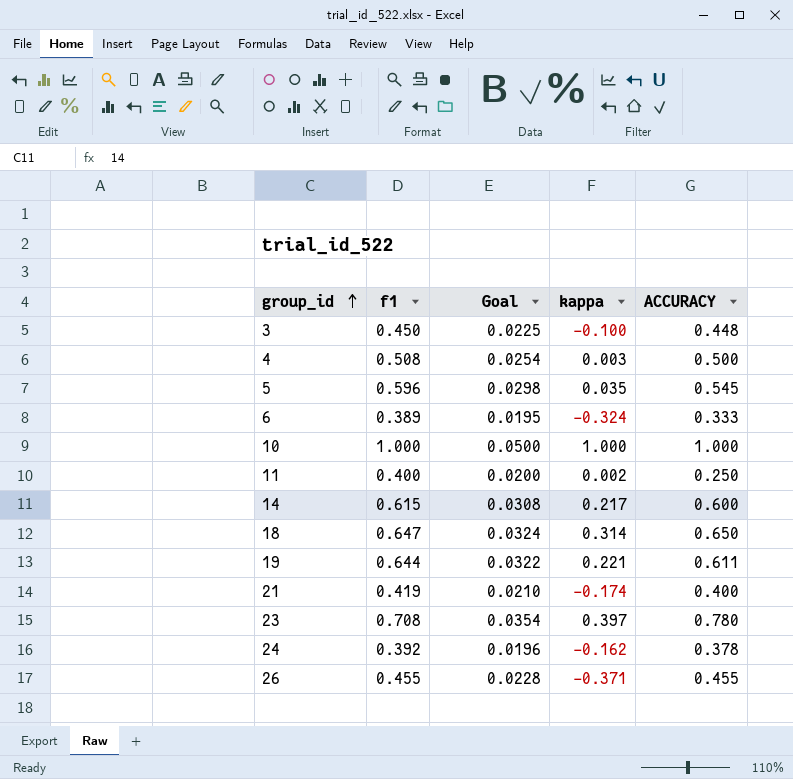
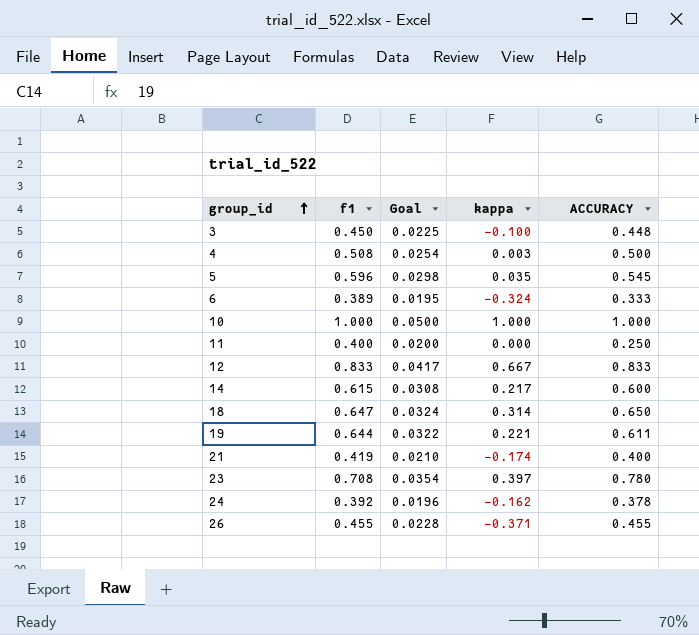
11 | kappa: 0.002 -> 0.000
row 12: none -> 0.833 | 0.0417 | 0.667 | 0.833

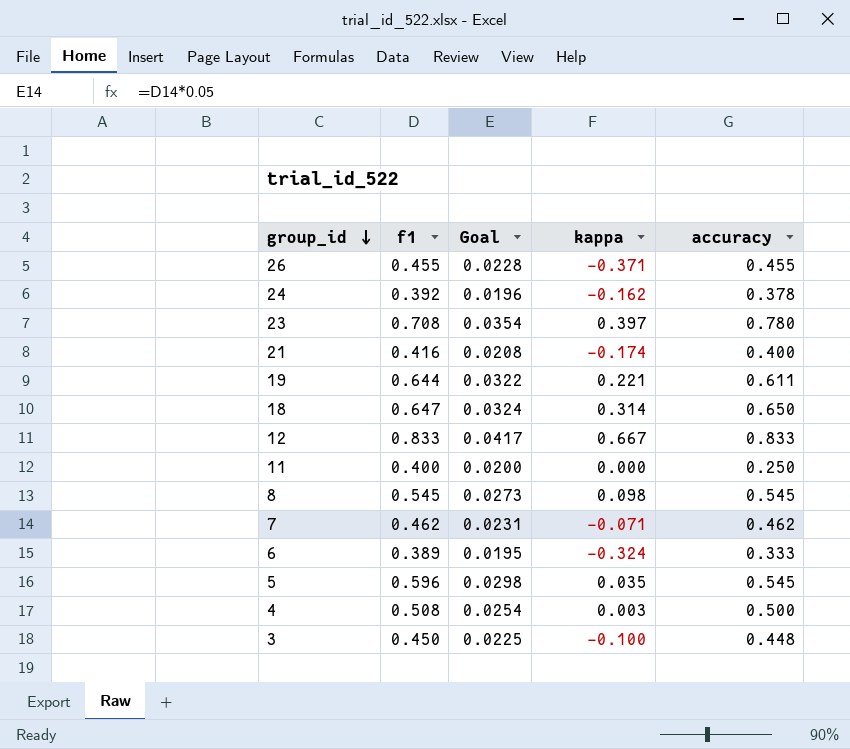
row order: group_id ascending -> group_id descending
column name: ACCURACY -> accuracy
row 10: 1.000 | 0.0500 | 1.000 | 1.000 -> none
row 14: 0.615 | 0.0308 | 0.217 | 0.600 -> none
21 | f1: 0.419 -> 0.416
21 | Goal: 0.0210 -> 0.0208
row 8: none -> 0.545 | 0.0273 | 0.098 | 0.545
row 7: none -> 0.462 | 0.0231 | -0.071 | 0.462

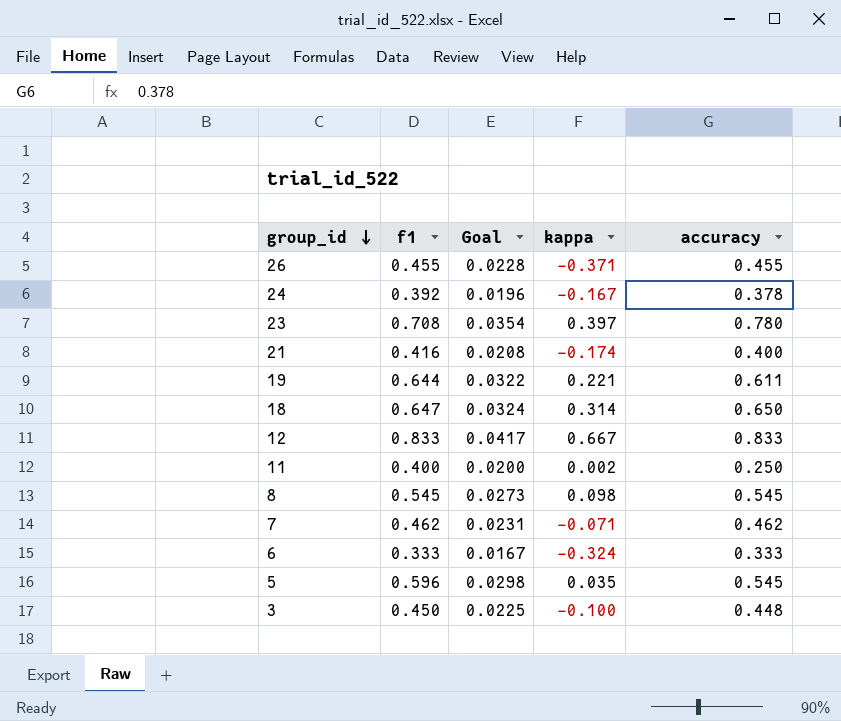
row 4: 0.508 | 0.0254 | 0.003 | 0.500 -> none
24 | kappa: -0.162 -> -0.167
11 | kappa: 0.000 -> 0.002
6 | f1: 0.389 -> 0.333
6 | Goal: 0.0195 -> 0.0167

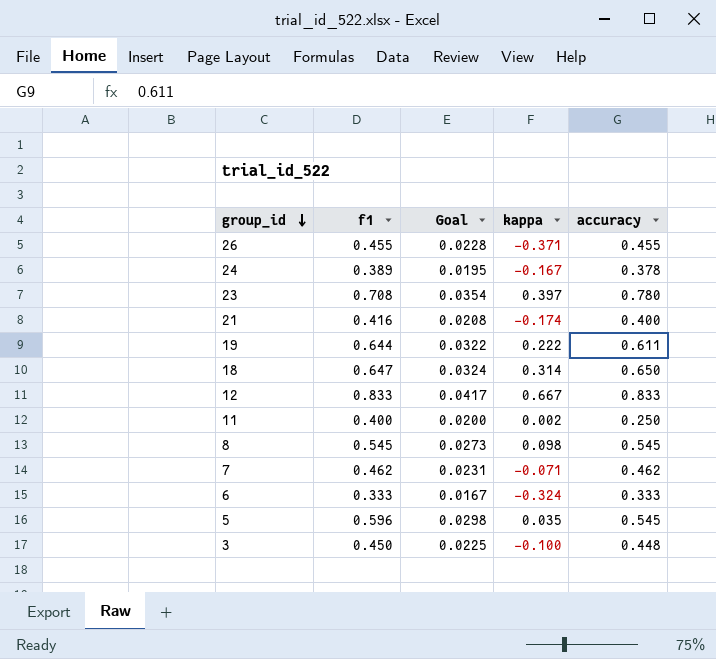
24 | f1: 0.392 -> 0.389
24 | Goal: 0.0196 -> 0.0195
19 | kappa: 0.221 -> 0.222

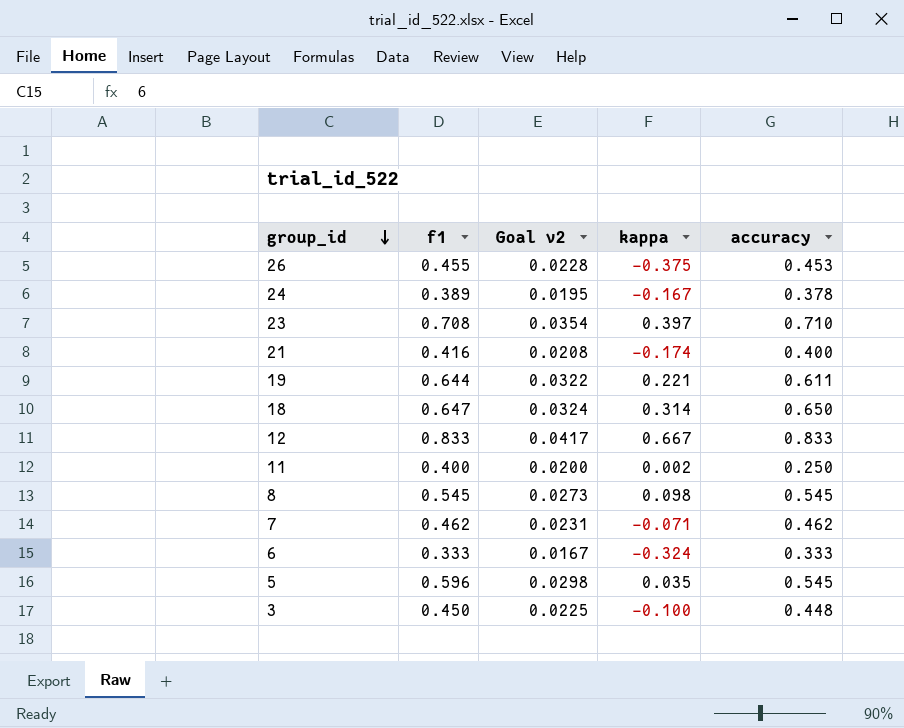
column name: Goal -> Goal v2
26 | kappa: -0.371 -> -0.375
26 | accuracy: 0.455 -> 0.453
23 | accuracy: 0.780 -> 0.710
19 | kappa: 0.222 -> 0.221

